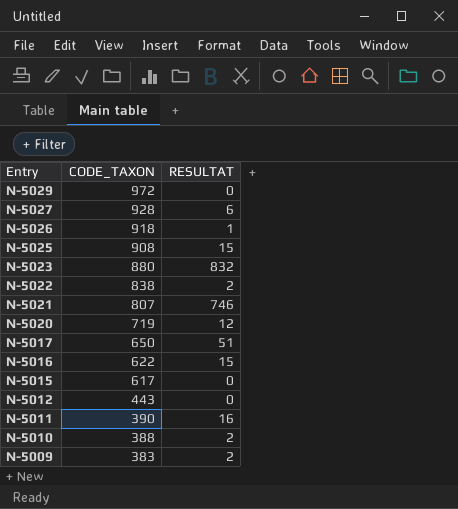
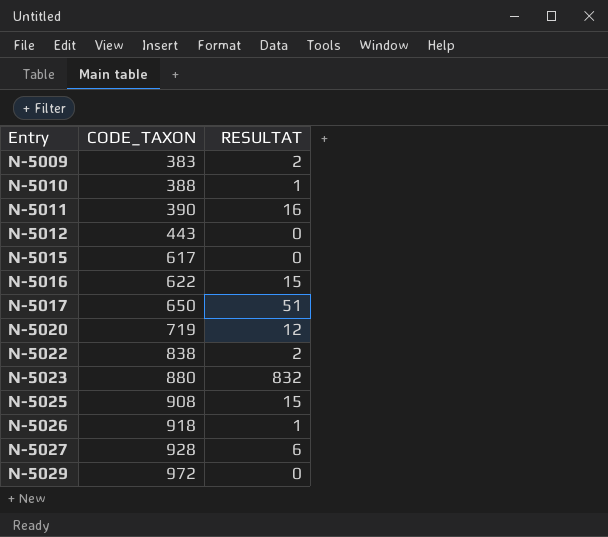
row order: Entry descending -> Entry ascending
row N-5021: 807 | 746 -> none
N-5010 | RESULTAT: 2 -> 1

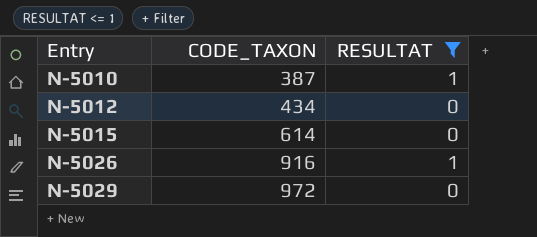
filter: none -> RESULTAT <= 1
N-5010 | CODE_TAXON: 388 -> 387
N-5012 | CODE_TAXON: 443 -> 434
N-5015 | CODE_TAXON: 617 -> 614
N-5026 | CODE_TAXON: 918 -> 916

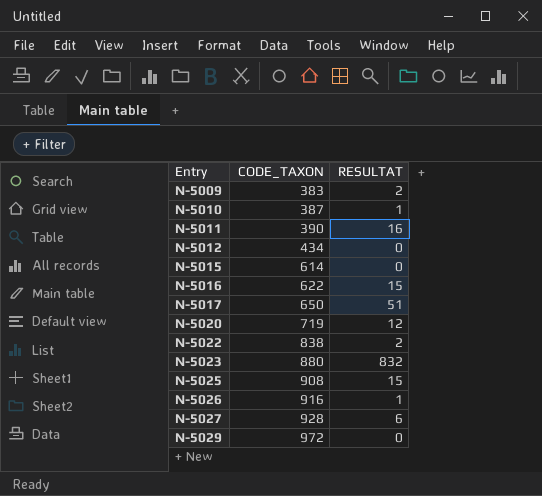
filter: RESULTAT <= 1 -> none

